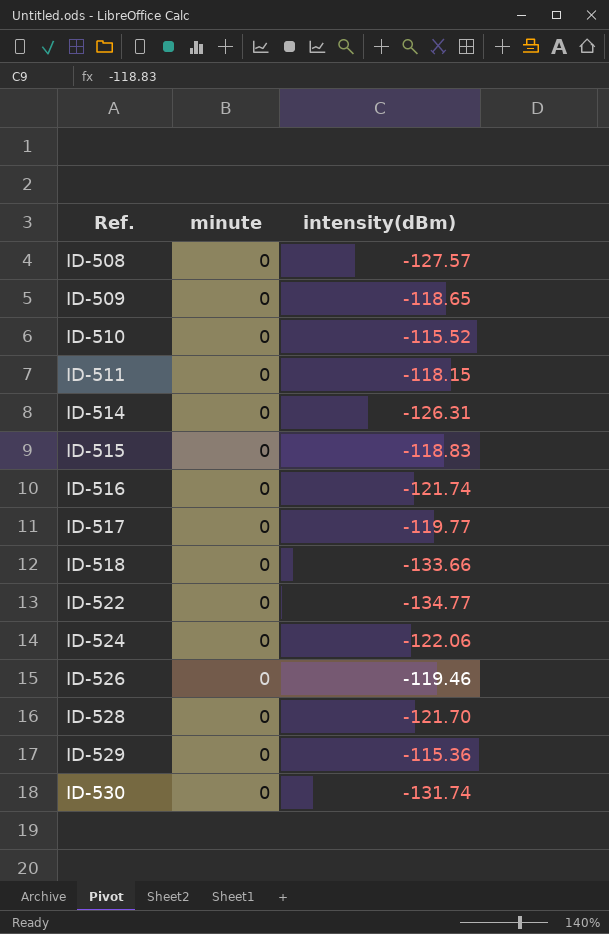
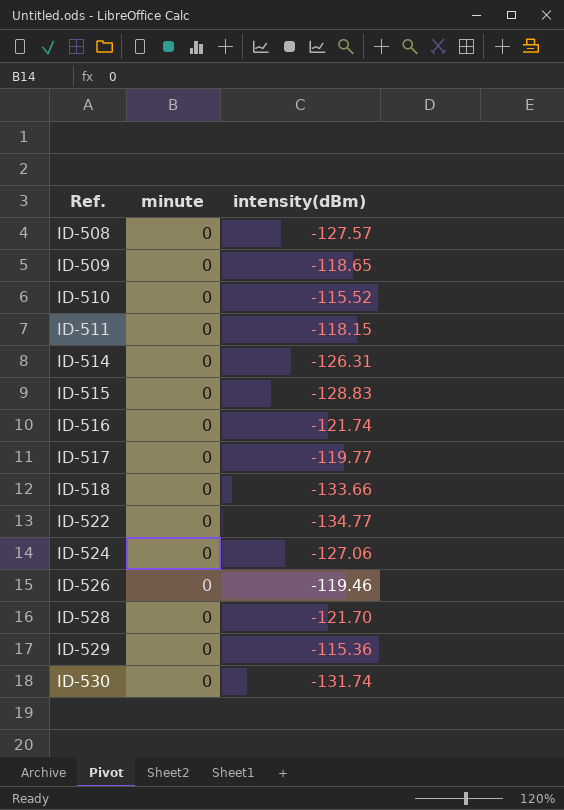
ID-515 | intensity(dBm): -118.83 -> -128.83
ID-524 | intensity(dBm): -122.06 -> -127.06

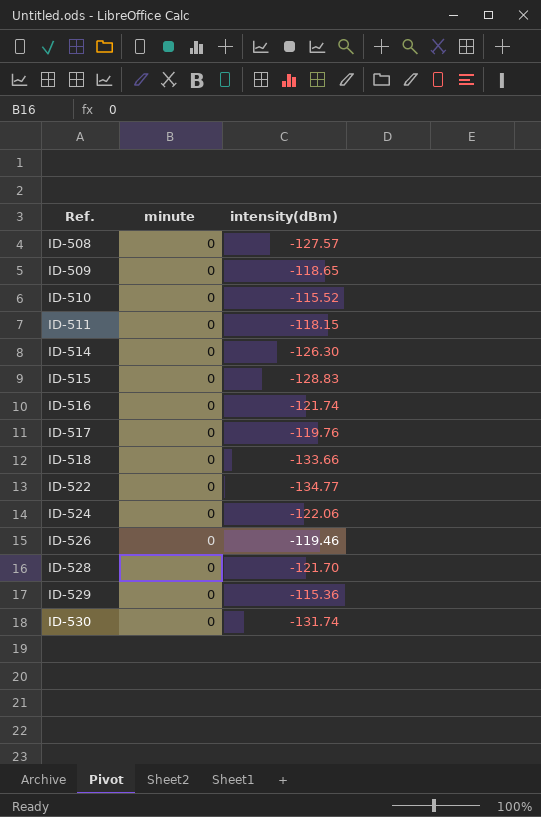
ID-514 | intensity(dBm): -126.31 -> -126.30
ID-517 | intensity(dBm): -119.77 -> -119.76
ID-524 | intensity(dBm): -127.06 -> -122.06

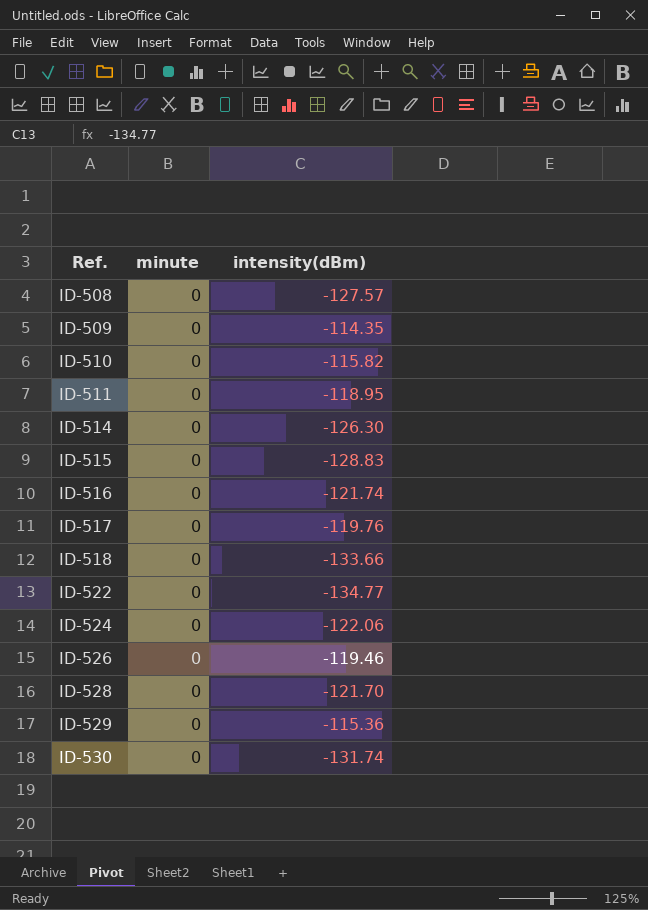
ID-509 | intensity(dBm): -118.65 -> -114.35
ID-510 | intensity(dBm): -115.52 -> -115.82
ID-511 | intensity(dBm): -118.15 -> -118.95

